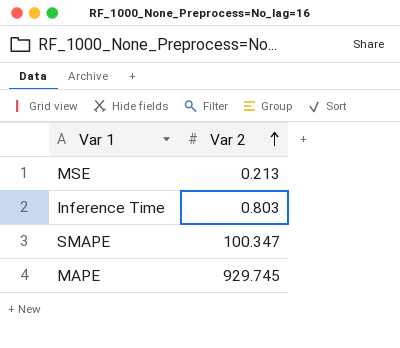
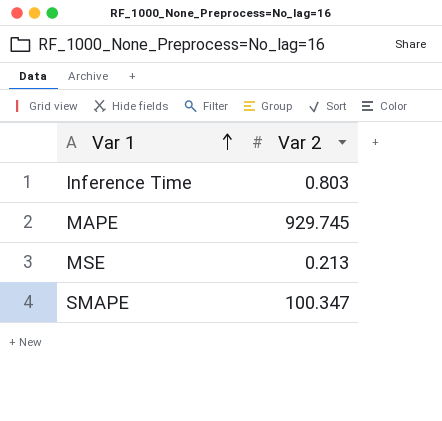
row order: Var 2 ascending -> Var 1 ascending

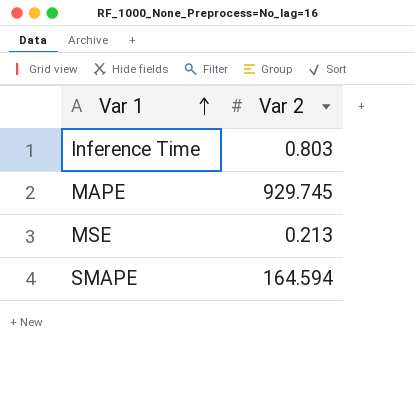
SMAPE | Var 2: 100.347 -> 164.594

